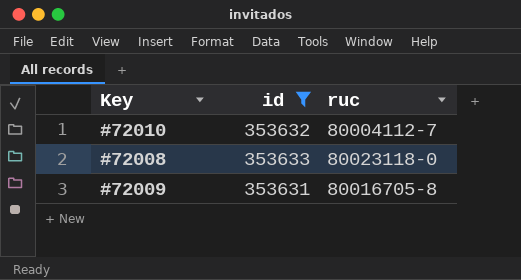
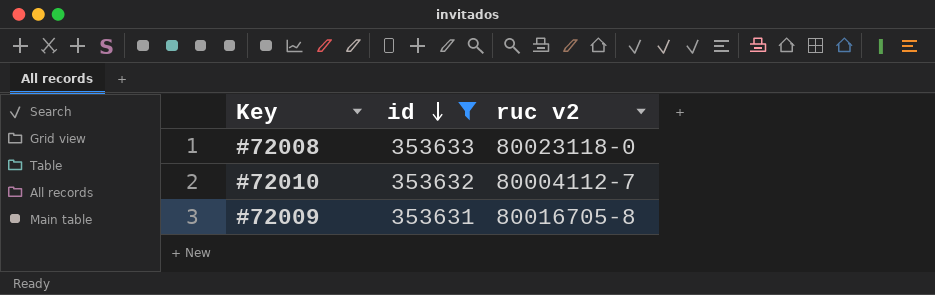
row order: none -> id descending
column name: ruc -> ruc v2

